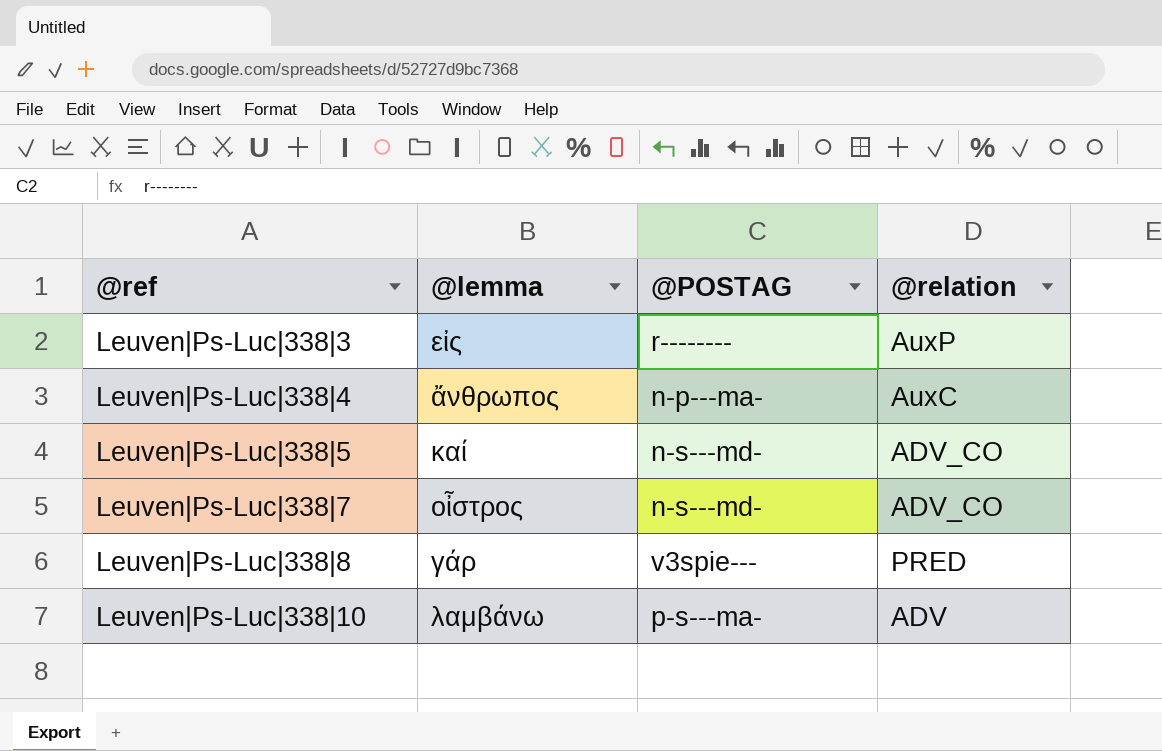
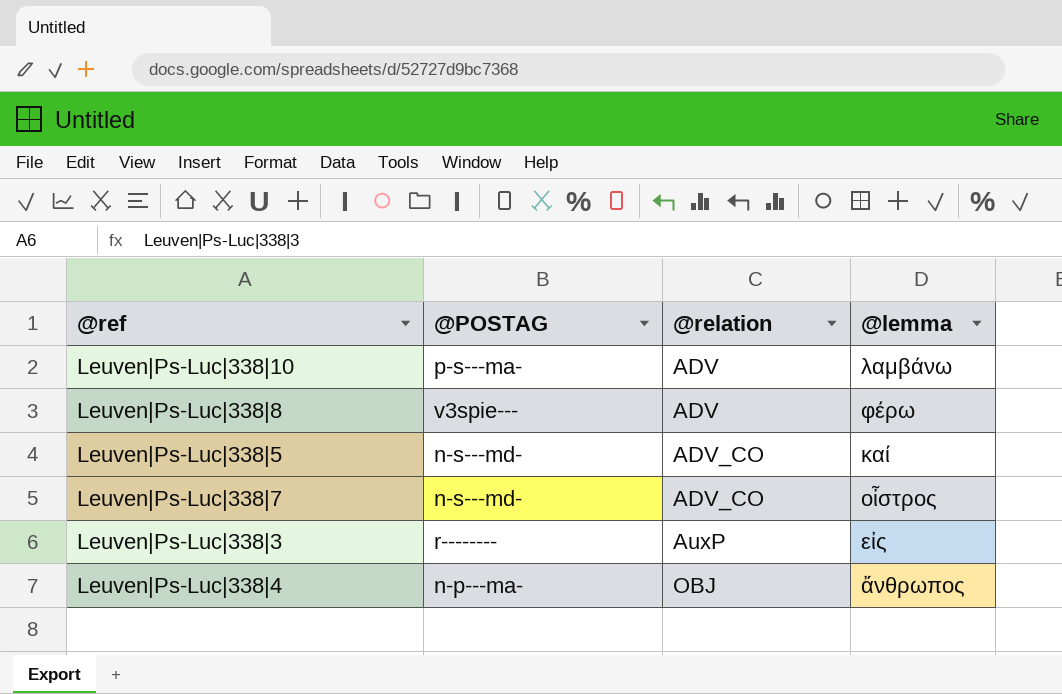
row order: @ref ascending -> @relation ascending
column @lemma | position: 2 -> 4
Leuven|Ps-Luc|338|8 | @relation: PRED -> ADV
Leuven|Ps-Luc|338|8 | @lemma: γάρ -> φέρω
Leuven|Ps-Luc|338|4 | @relation: AuxC -> OBJ

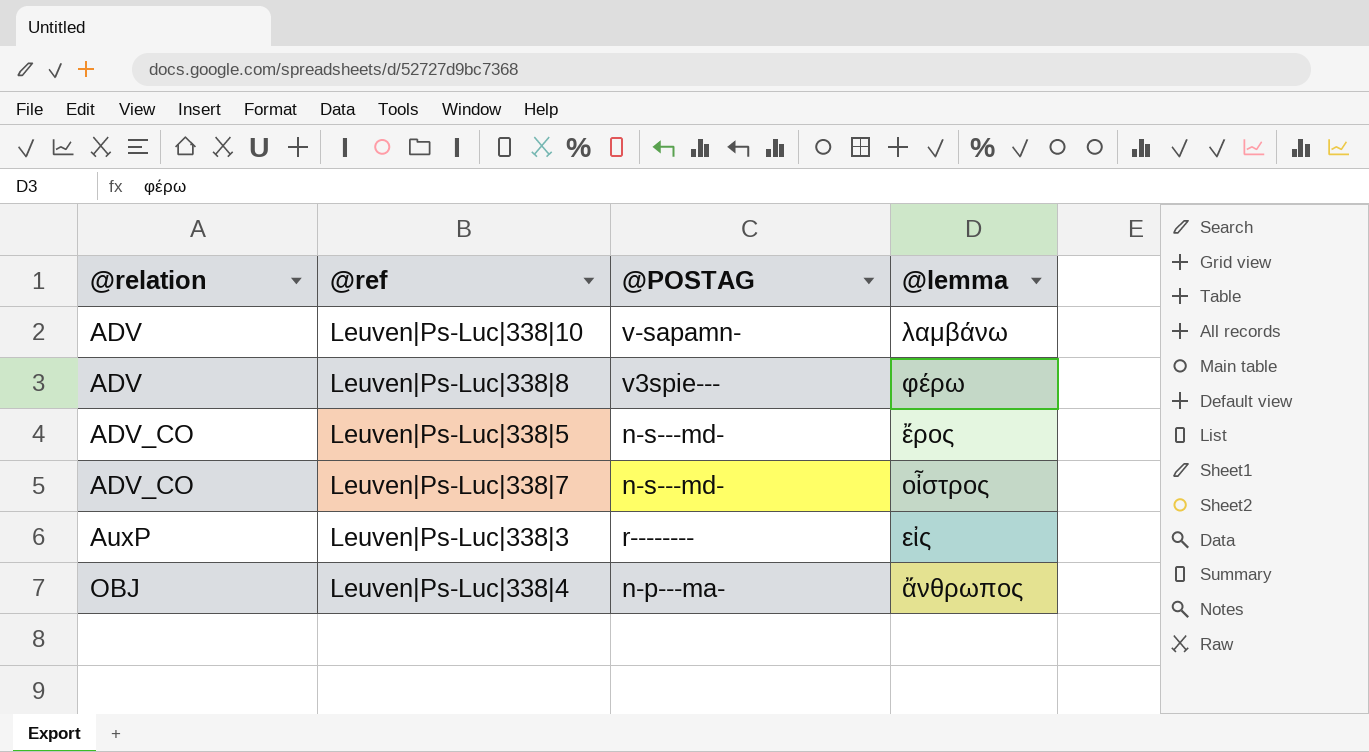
column @relation | position: 3 -> 1
Leuven|Ps-Luc|338|10 | @POSTAG: p-s---ma- -> v-sapamn-
Leuven|Ps-Luc|338|5 | @lemma: καί -> ἔρος

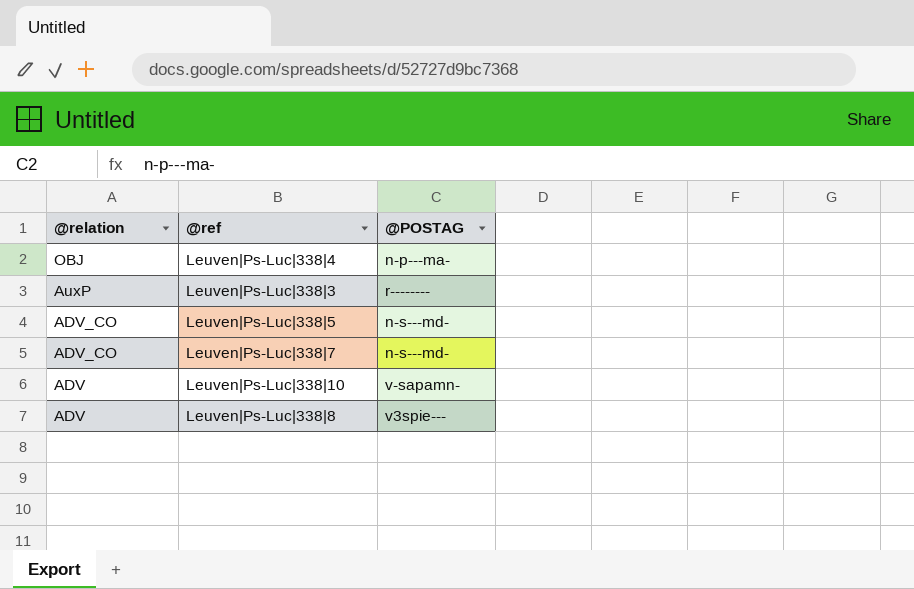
row order: @relation ascending -> @relation descending
column @lemma | position: 4 -> none

